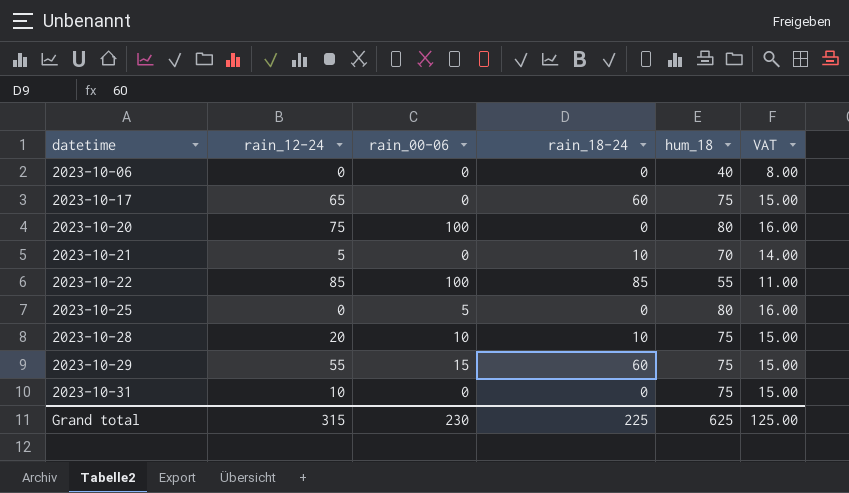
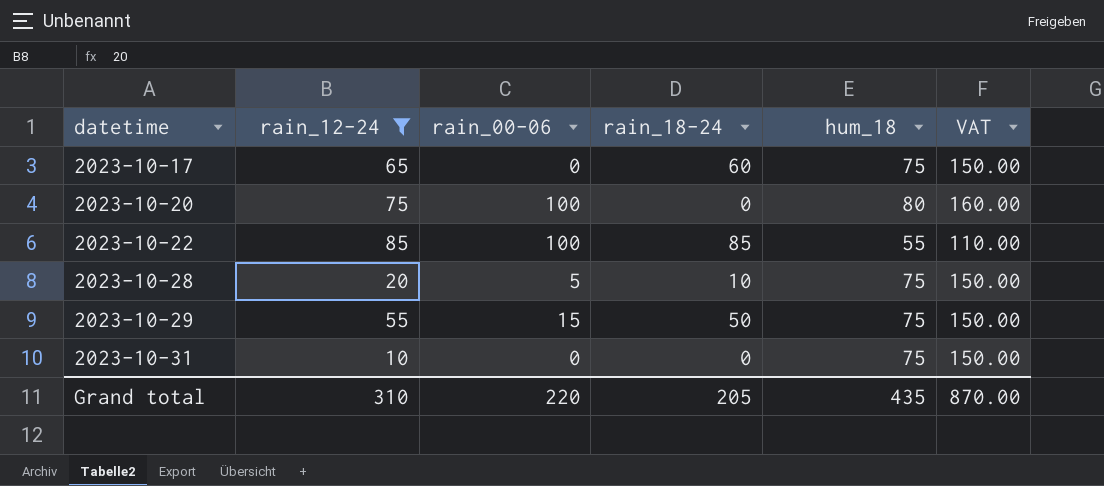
filter: none -> rain_12-24 >= 10
column VAT | formula: [hum_18] * 0.2 -> [hum_18] * 2
2023-10-28 | rain_00-06: 10 -> 5
2023-10-29 | rain_18-24: 60 -> 50
Grand total | rain_12-24: 315 -> 310
Grand total | rain_00-06: 230 -> 220
Grand total | rain_18-24: 225 -> 205
Grand total | hum_18: 625 -> 435
Grand total | VAT: 125.00 -> 870.00

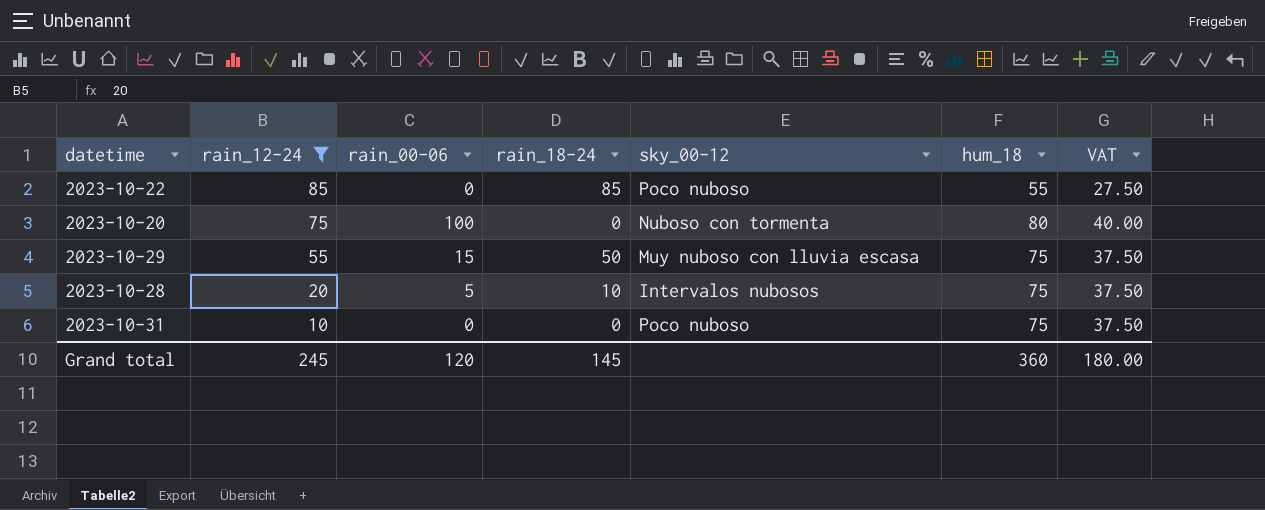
row order: datetime ascending -> rain_12-24 descending
column sky_00-12 | position: none -> 5
column VAT | formula: [hum_18] * 2 -> [hum_18] * 0.5
row 2023-10-17: 65 | 0 | 60 | 75 | 150.00 -> none
2023-10-22 | rain_00-06: 100 -> 0
Grand total | rain_12-24: 310 -> 245
Grand total | rain_00-06: 220 -> 120
Grand total | rain_18-24: 205 -> 145
Grand total | hum_18: 435 -> 360
Grand total | VAT: 870.00 -> 180.00

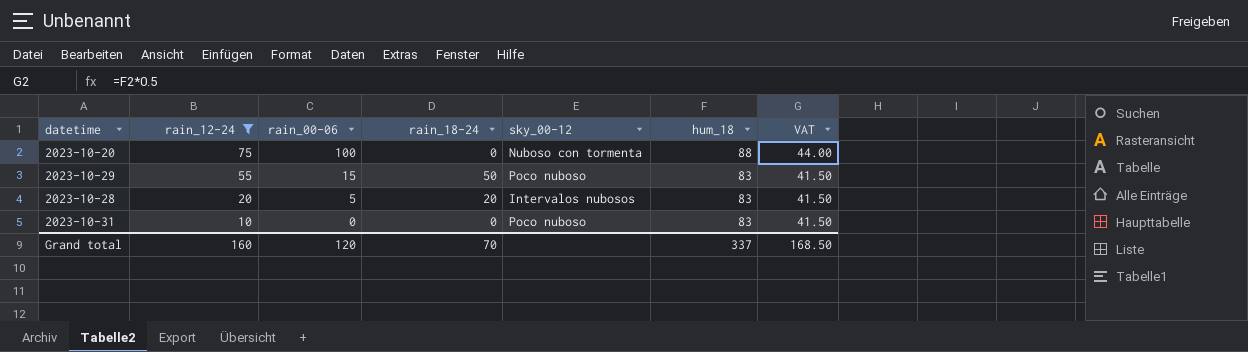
row 2023-10-22: 85 | 0 | 85 | Poco nuboso | 55 | 27.50 -> none
2023-10-20 | hum_18: 80 -> 88
2023-10-20 | VAT: 40.00 -> 44.00
2023-10-29 | sky_00-12: Muy nuboso con lluvia escasa -> Poco nuboso
2023-10-29 | hum_18: 75 -> 83
2023-10-29 | VAT: 37.50 -> 41.50
2023-10-28 | rain_18-24: 10 -> 20
2023-10-28 | hum_18: 75 -> 83
2023-10-28 | VAT: 37.50 -> 41.50
2023-10-31 | hum_18: 75 -> 83
2023-10-31 | VAT: 37.50 -> 41.50
Grand total | rain_12-24: 245 -> 160
Grand total | rain_18-24: 145 -> 70
Grand total | hum_18: 360 -> 337
Grand total | VAT: 180.00 -> 168.50

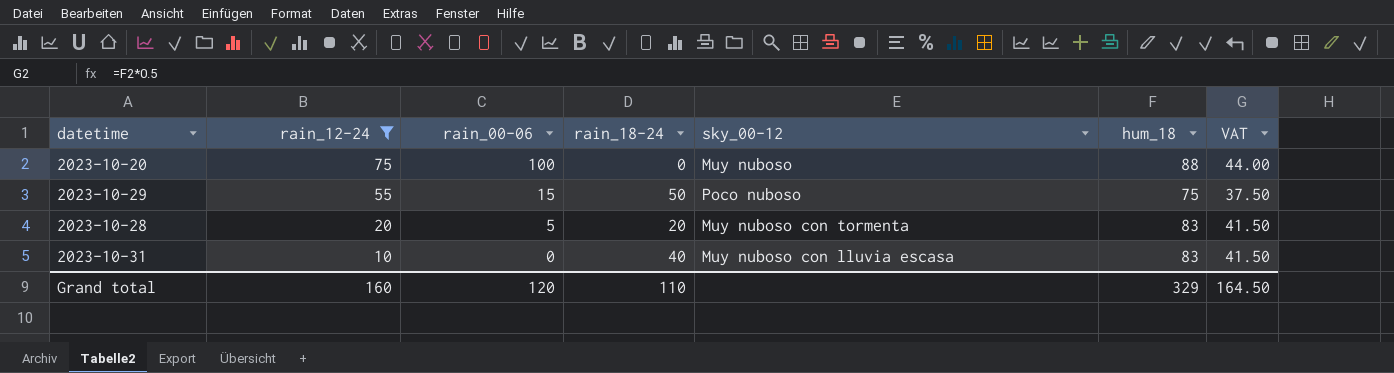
2023-10-20 | sky_00-12: Nuboso con tormenta -> Muy nuboso
2023-10-29 | hum_18: 83 -> 75
2023-10-29 | VAT: 41.50 -> 37.50
2023-10-28 | sky_00-12: Intervalos nubosos -> Muy nuboso con tormenta
2023-10-31 | rain_18-24: 0 -> 40
2023-10-31 | sky_00-12: Poco nuboso -> Muy nuboso con lluvia escasa
Grand total | rain_18-24: 70 -> 110
Grand total | hum_18: 337 -> 329
Grand total | VAT: 168.50 -> 164.50

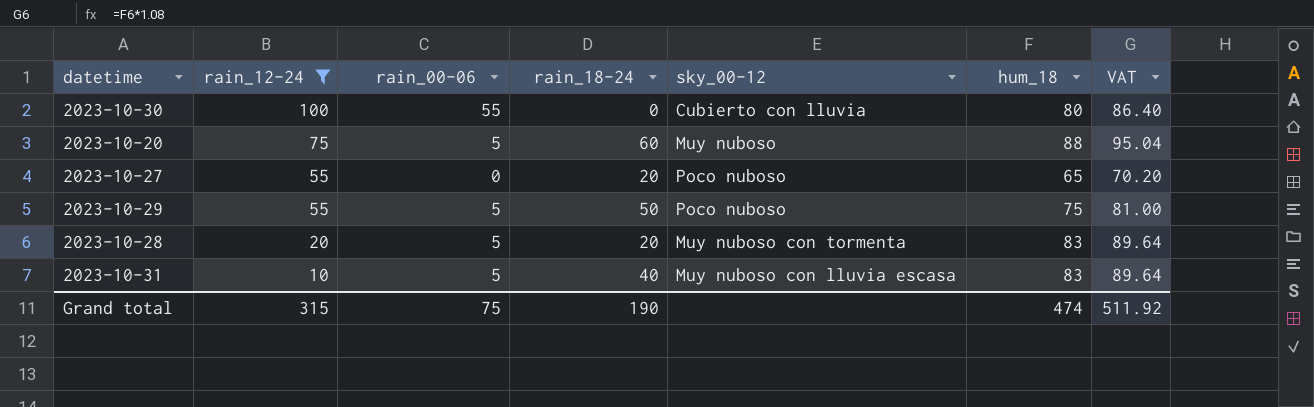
column VAT | formula: [hum_18] * 0.5 -> [hum_18] * 1.08
row 2023-10-30: none -> 100 | 55 | 0 | Cubierto con lluvia | 80 | 86.40
2023-10-20 | rain_00-06: 100 -> 5
2023-10-20 | rain_18-24: 0 -> 60
row 2023-10-27: none -> 55 | 0 | 20 | Poco nuboso | 65 | 70.20
2023-10-29 | rain_00-06: 15 -> 5
2023-10-31 | rain_00-06: 0 -> 5
Grand total | rain_12-24: 160 -> 315
Grand total | rain_00-06: 120 -> 75
Grand total | rain_18-24: 110 -> 190
Grand total | hum_18: 329 -> 474
Grand total | VAT: 164.50 -> 511.92

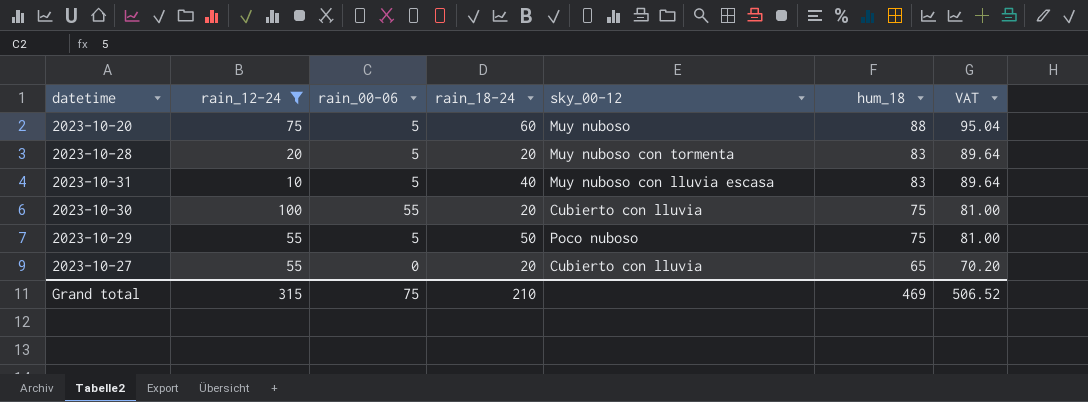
row order: rain_12-24 descending -> hum_18 descending
2023-10-30 | rain_18-24: 0 -> 20
2023-10-30 | hum_18: 80 -> 75
2023-10-30 | VAT: 86.40 -> 81.00
2023-10-27 | sky_00-12: Poco nuboso -> Cubierto con lluvia
Grand total | rain_18-24: 190 -> 210
Grand total | hum_18: 474 -> 469
Grand total | VAT: 511.92 -> 506.52

